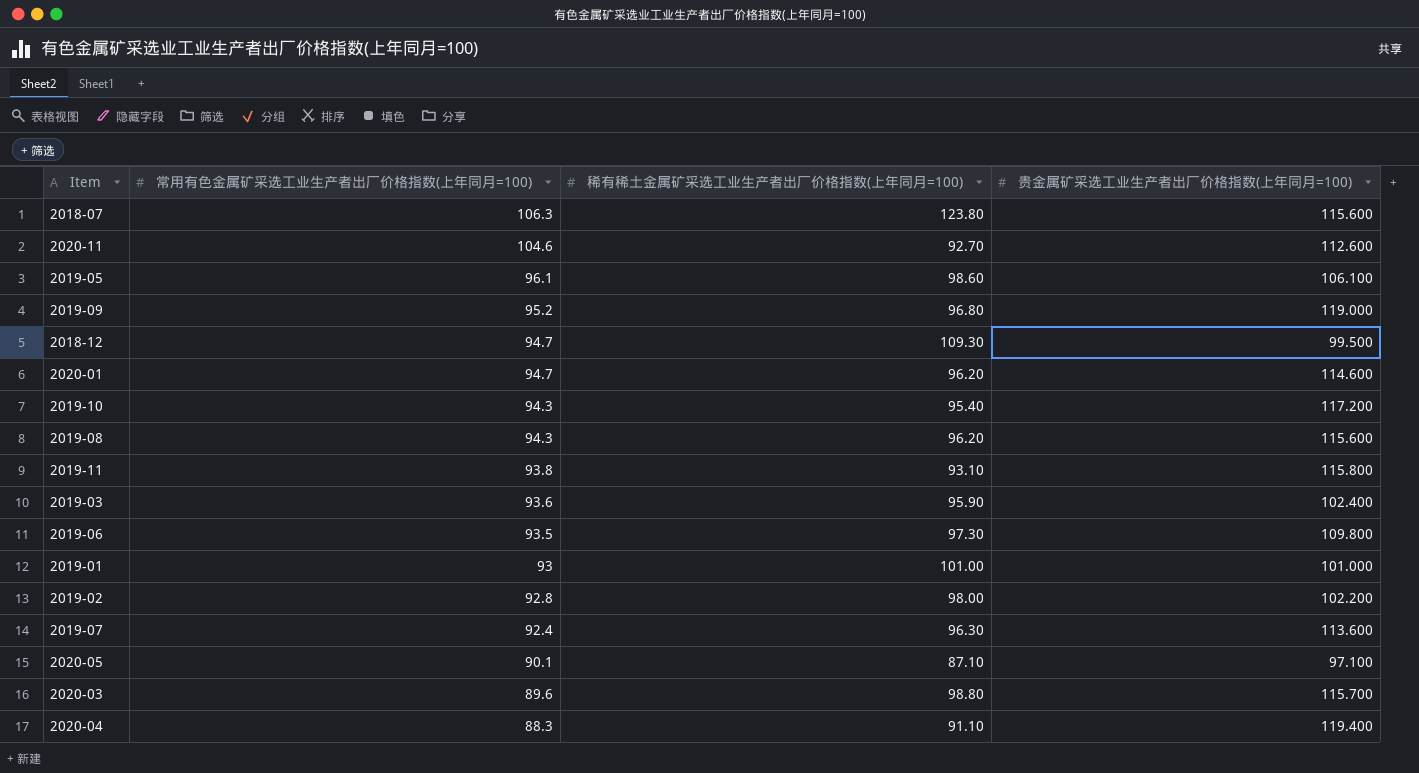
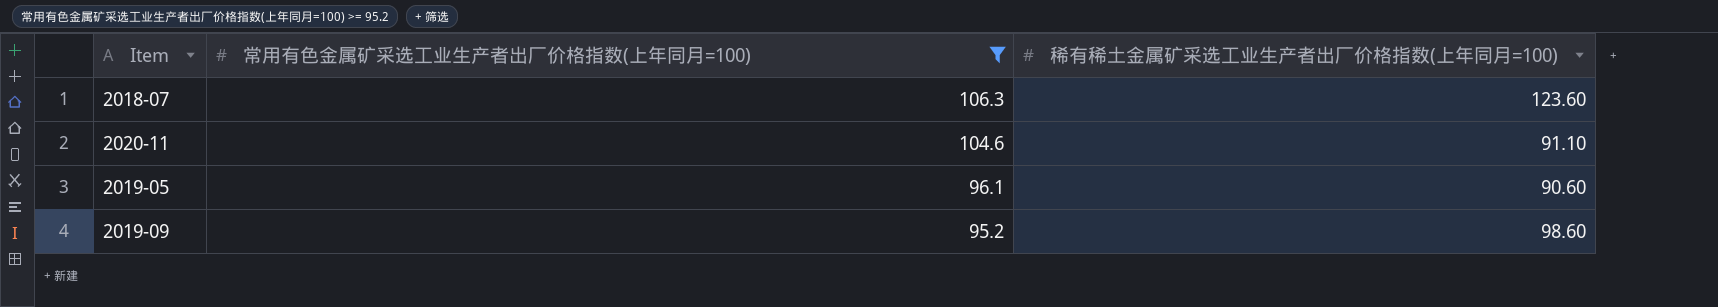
filter: none -> 常用有色金属矿采选工业生产者出厂价格指数(上年同月=100) >= 95.2
column 贵金属矿采选工业生产者出厂价格指数(上年同月=100) | position: 4 -> none
2018-07 | 稀有稀土金属矿采选工业生产者出厂价格指数(上年同月=100): 123.80 -> 123.60
2020-11 | 稀有稀土金属矿采选工业生产者出厂价格指数(上年同月=100): 92.70 -> 91.10
2019-05 | 稀有稀土金属矿采选工业生产者出厂价格指数(上年同月=100): 98.60 -> 90.60
2019-09 | 稀有稀土金属矿采选工业生产者出厂价格指数(上年同月=100): 96.80 -> 98.60

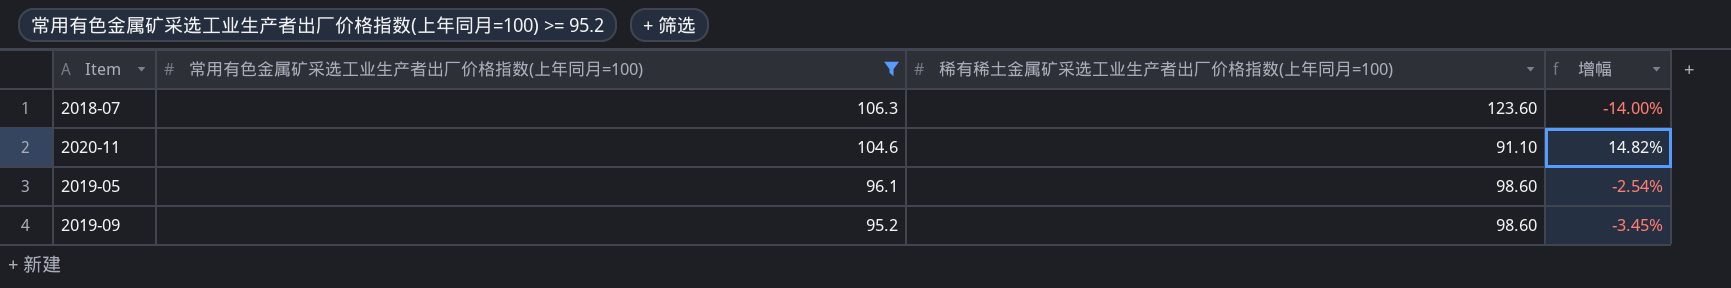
column 增幅 | formula: none -> ([常用有色金属矿采选工业生产者出厂价格指数(上年同月=100)] - [稀有稀土金属矿采选工业生产者出厂价格指数(上年同月=100)]) / [稀有稀土金属矿采选工业生产者出厂价格指数(上年同月=100)]
2019-05 | 稀有稀土金属矿采选工业生产者出厂价格指数(上年同月=100): 90.60 -> 98.60

